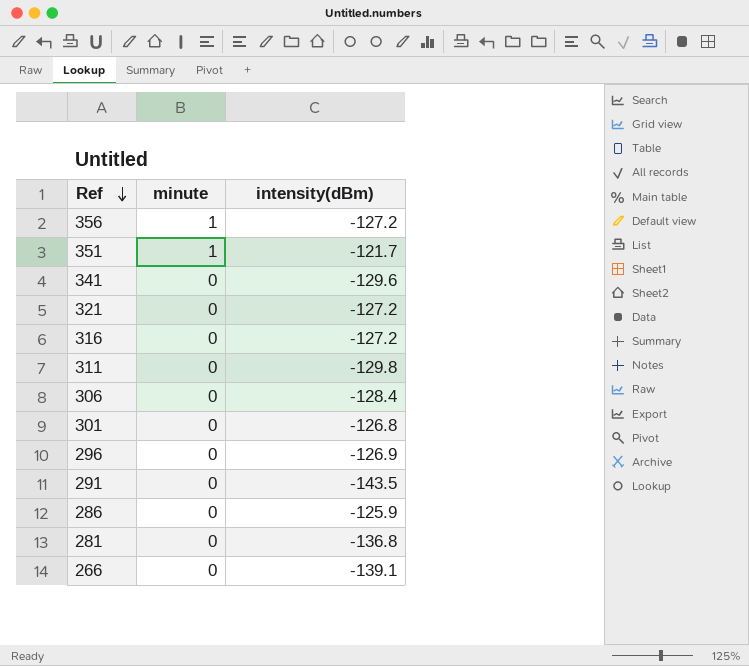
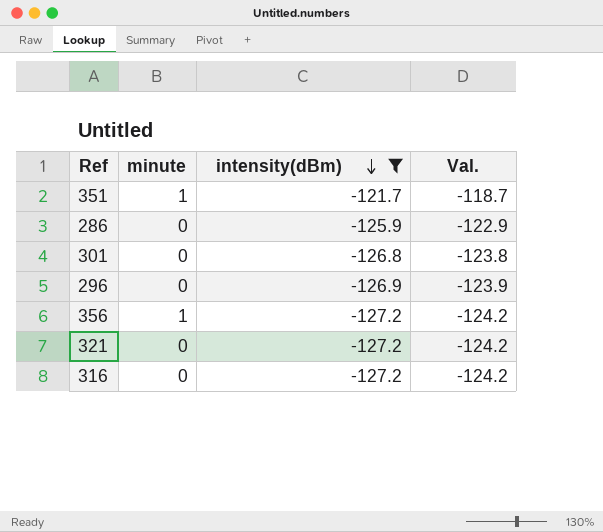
filter: none -> intensity(dBm) >= -127.2
row order: Ref descending -> intensity(dBm) descending
column Val. | formula: none -> [intensity(dBm)] + 3

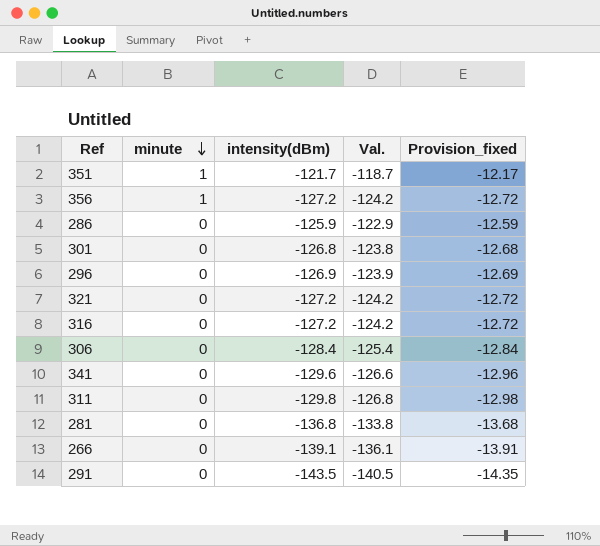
filter: intensity(dBm) >= -127.2 -> none
row order: intensity(dBm) descending -> minute descending
column Provision_fixed | formula: none -> [intensity(dBm)] * 0.1

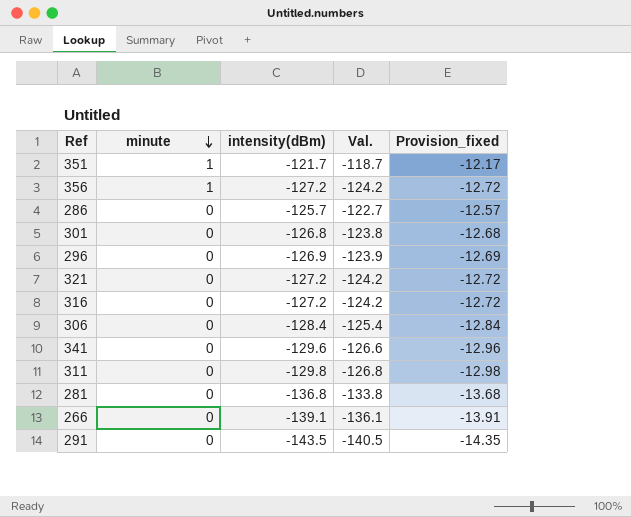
286 | intensity(dBm): -125.9 -> -125.7
286 | Val.: -122.9 -> -122.7
286 | Provision_fixed: -12.59 -> -12.57

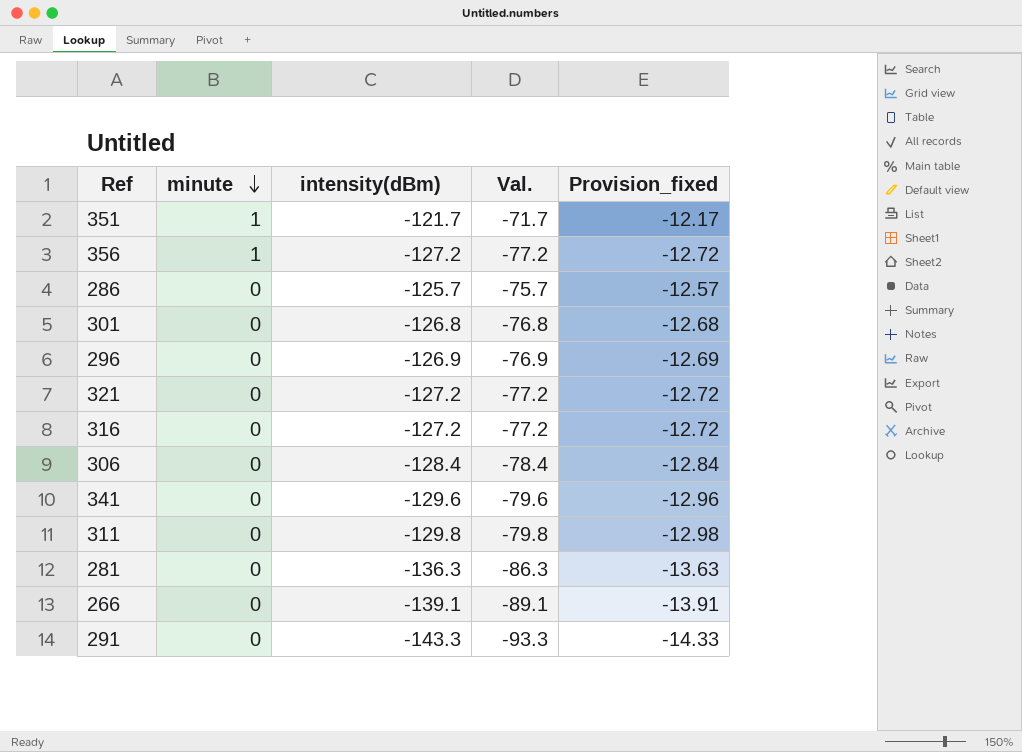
column Val. | formula: [intensity(dBm)] + 3 -> [intensity(dBm)] + 50
281 | intensity(dBm): -136.8 -> -136.3
281 | Provision_fixed: -13.68 -> -13.63
291 | intensity(dBm): -143.5 -> -143.3
291 | Provision_fixed: -14.35 -> -14.33

